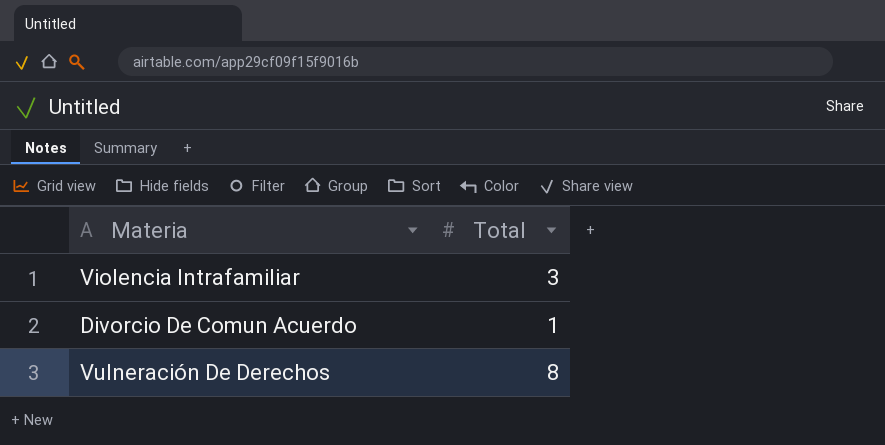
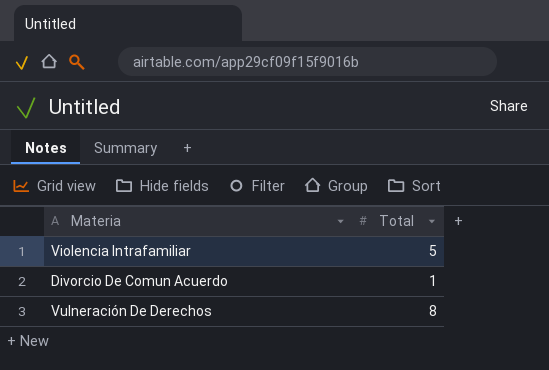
Violencia Intrafamiliar | Total: 3 -> 5

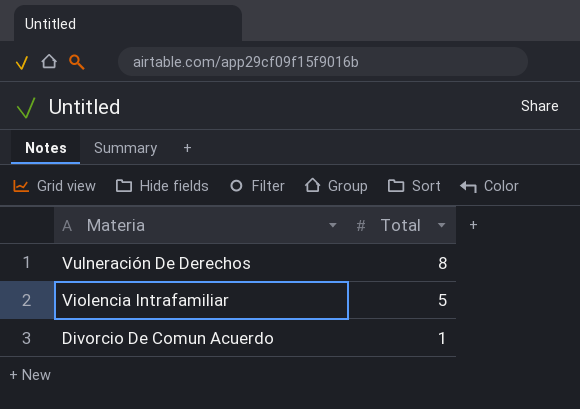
row order: none -> Materia descending

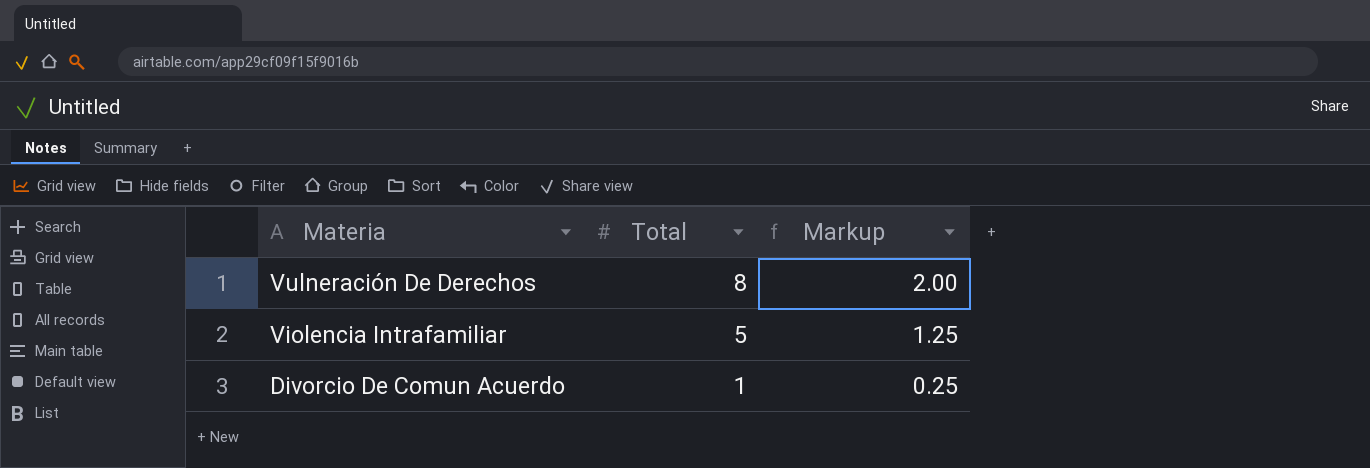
column Markup | formula: none -> [Total] * 0.25

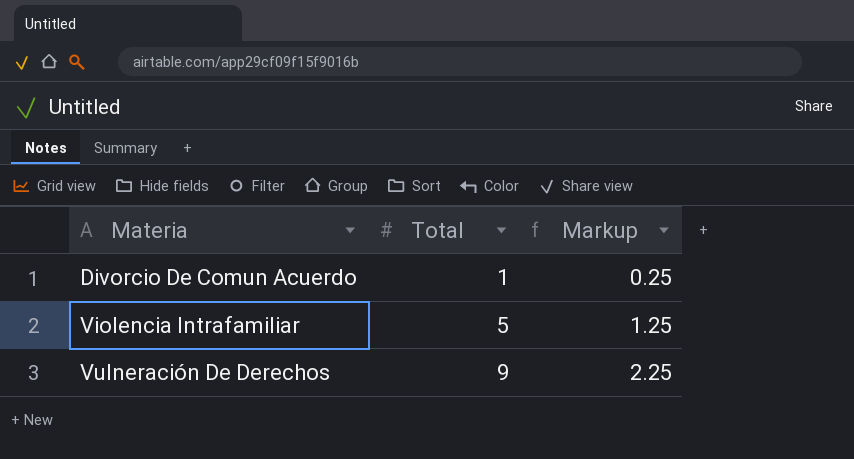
row order: Materia descending -> Materia ascending
Vulneración De Derechos | Total: 8 -> 9
Vulneración De Derechos | Markup: 2.00 -> 2.25

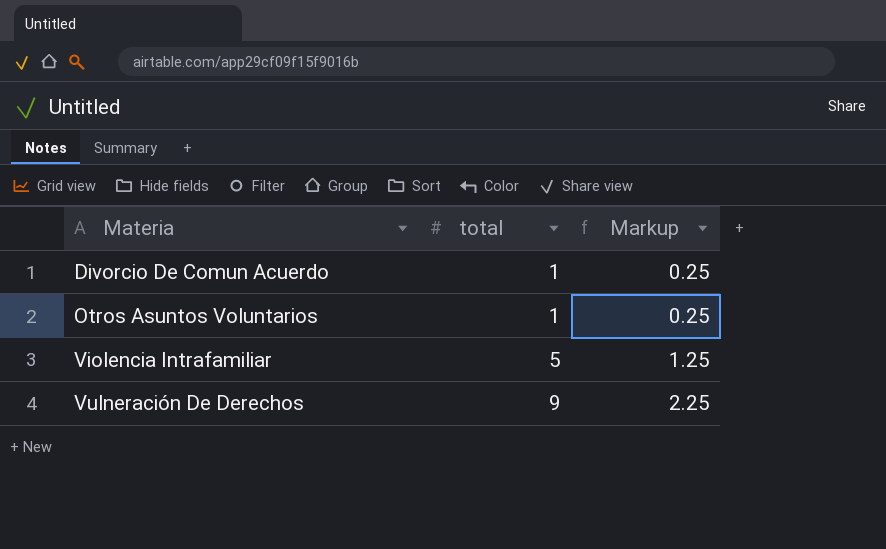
column name: Total -> total
row Otros Asuntos Voluntarios: none -> 1 | 0.25

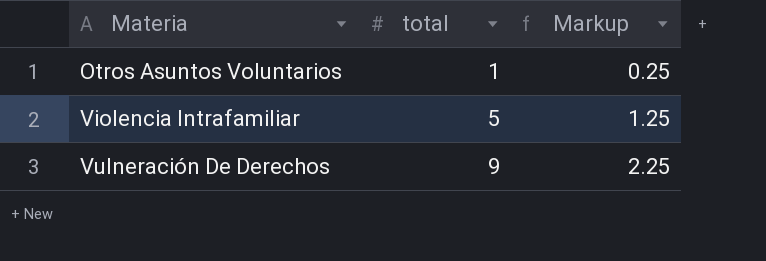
row Divorcio De Comun Acuerdo: 1 | 0.25 -> none

